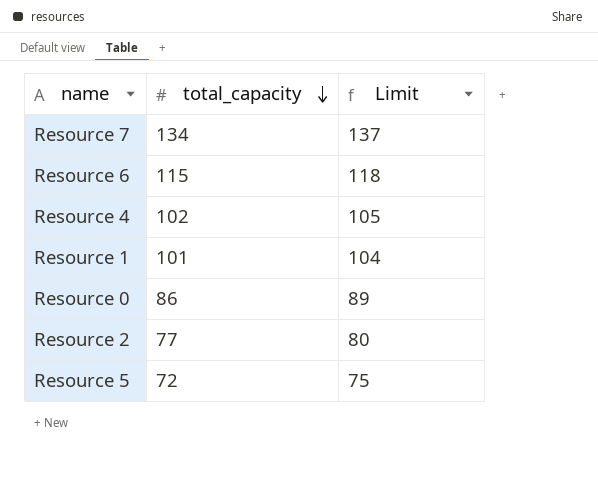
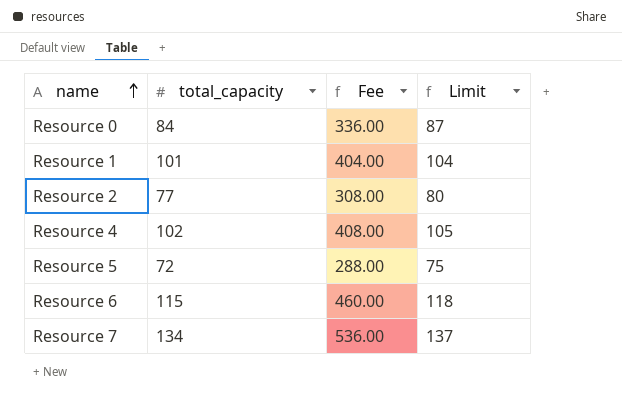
row order: total_capacity descending -> name ascending
column Fee | formula: none -> [total_capacity] * 4
Resource 0 | total_capacity: 86 -> 84
Resource 0 | Limit: 89 -> 87

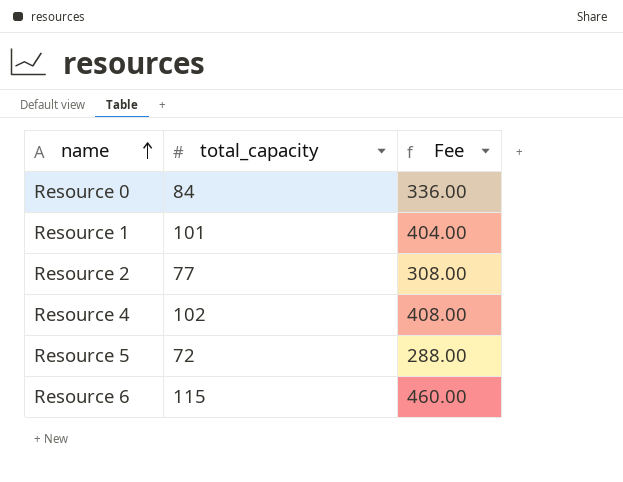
column Limit | formula: [total_capacity] + 3 -> none
row Resource 7: 134 | 536.00 | 137 -> none

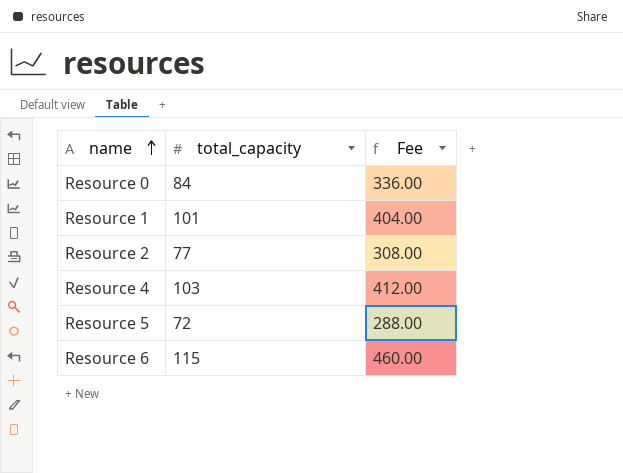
Resource 4 | total_capacity: 102 -> 103
Resource 4 | Fee: 408.00 -> 412.00

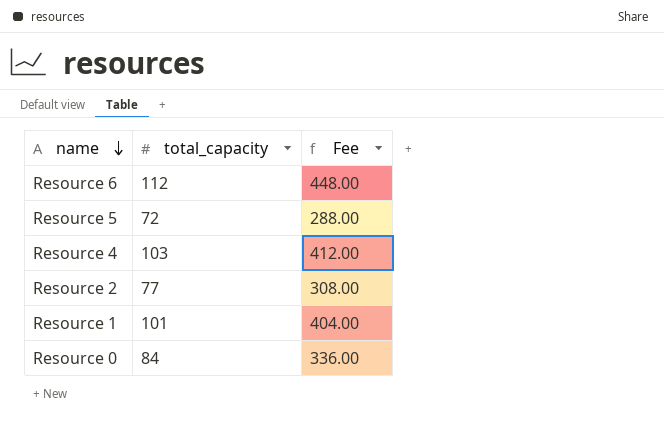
row order: name ascending -> name descending
Resource 6 | total_capacity: 115 -> 112
Resource 6 | Fee: 460.00 -> 448.00

